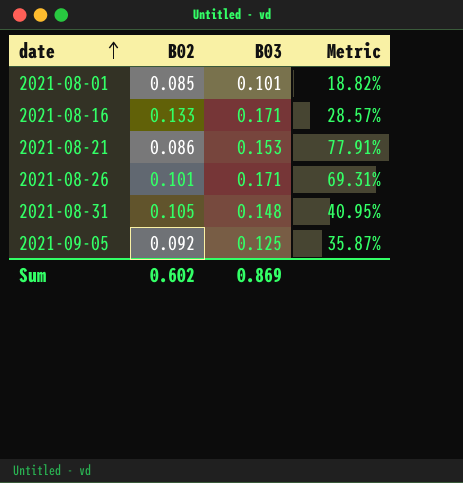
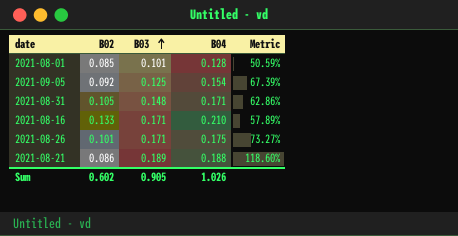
row order: date ascending -> B03 ascending
column B04 | position: none -> 4
column Metric | formula: ([B03] - [B02]) / [B02] -> ([B04] - [B02]) / [B02]
2021-08-21 | B03: 0.153 -> 0.189
Sum | B03: 0.869 -> 0.905

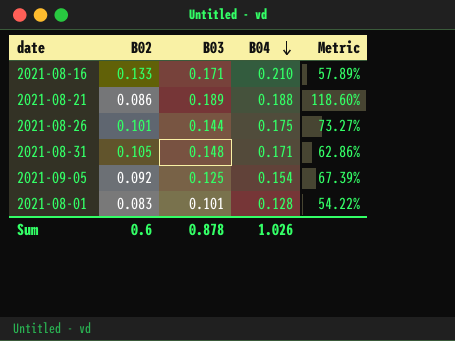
row order: B03 ascending -> B04 descending
2021-08-26 | B03: 0.171 -> 0.144
2021-08-01 | B02: 0.085 -> 0.083
2021-08-01 | Metric: 50.59% -> 54.22%
Sum | B02: 0.602 -> 0.6
Sum | B03: 0.905 -> 0.878

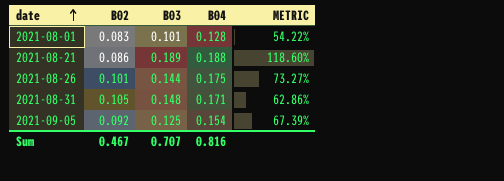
row order: B04 descending -> date ascending
column name: Metric -> METRIC
row 2021-08-16: 0.133 | 0.171 | 0.210 | 57.89% -> none
Sum | B02: 0.6 -> 0.467
Sum | B03: 0.878 -> 0.707
Sum | B04: 1.026 -> 0.816

